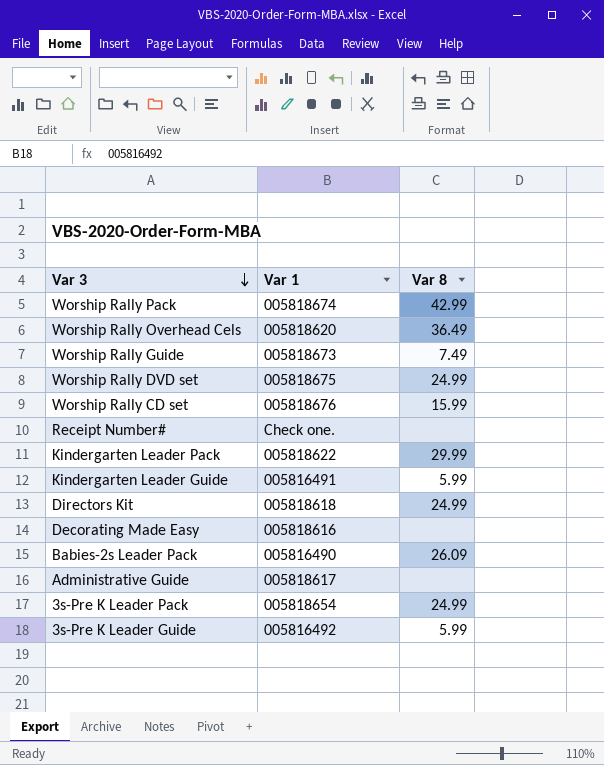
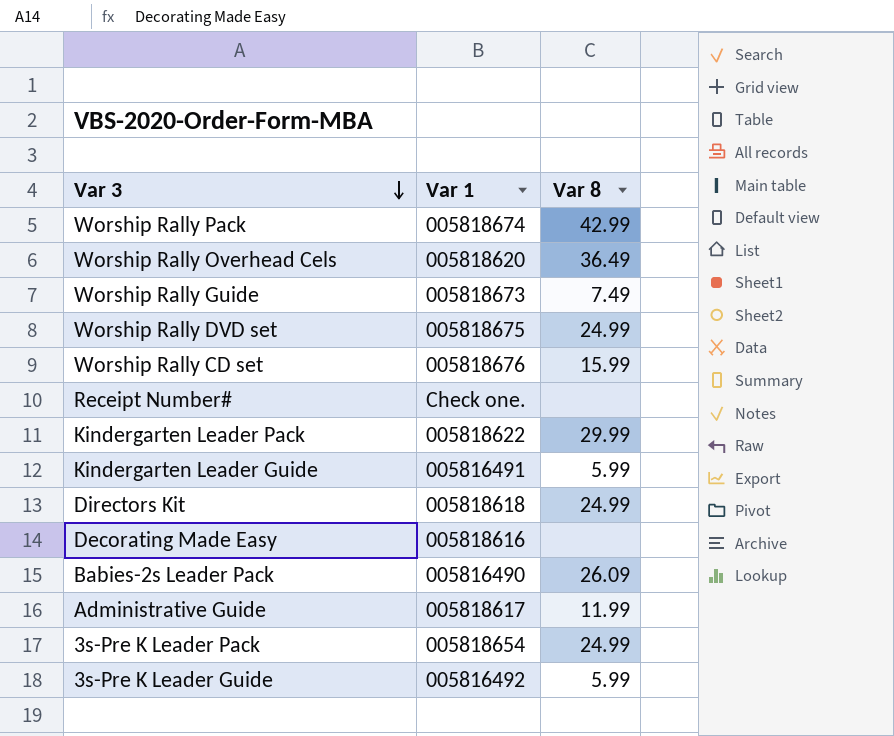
Administrative Guide | Var 8: none -> 11.99

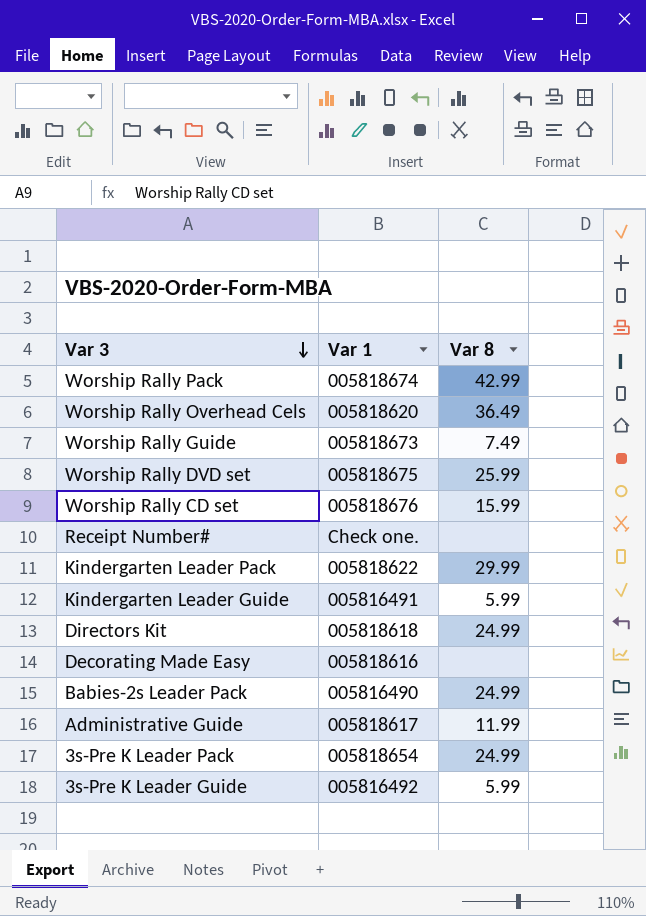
Worship Rally DVD set | Var 8: 24.99 -> 25.99
Babies-2s Leader Pack | Var 8: 26.09 -> 24.99

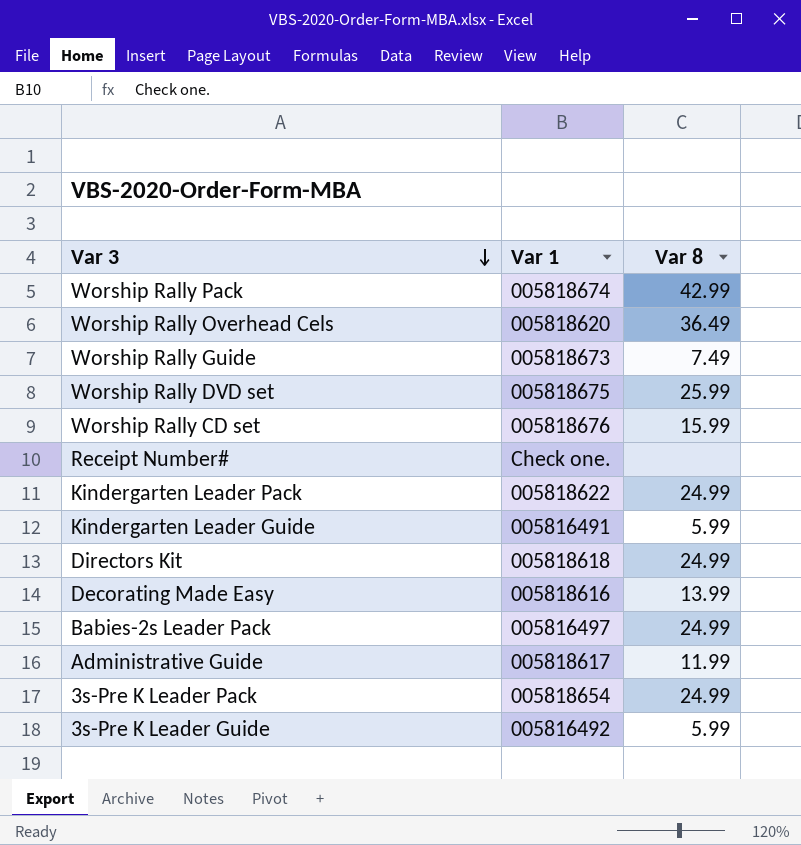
Kindergarten Leader Pack | Var 8: 29.99 -> 24.99
Decorating Made Easy | Var 8: none -> 13.99
Babies-2s Leader Pack | Var 1: 005816490 -> 005816497

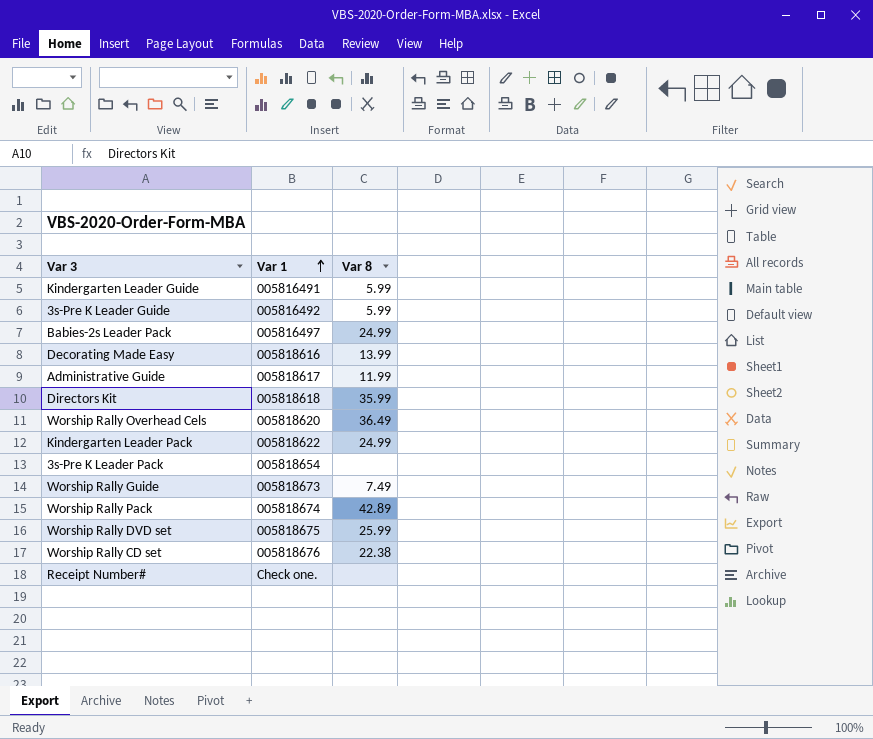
row order: Var 3 descending -> Var 1 ascending
Directors Kit | Var 8: 24.99 -> 35.99
3s-Pre K Leader Pack | Var 8: 24.99 -> none
Worship Rally Pack | Var 8: 42.99 -> 42.89
Worship Rally CD set | Var 8: 15.99 -> 22.38

